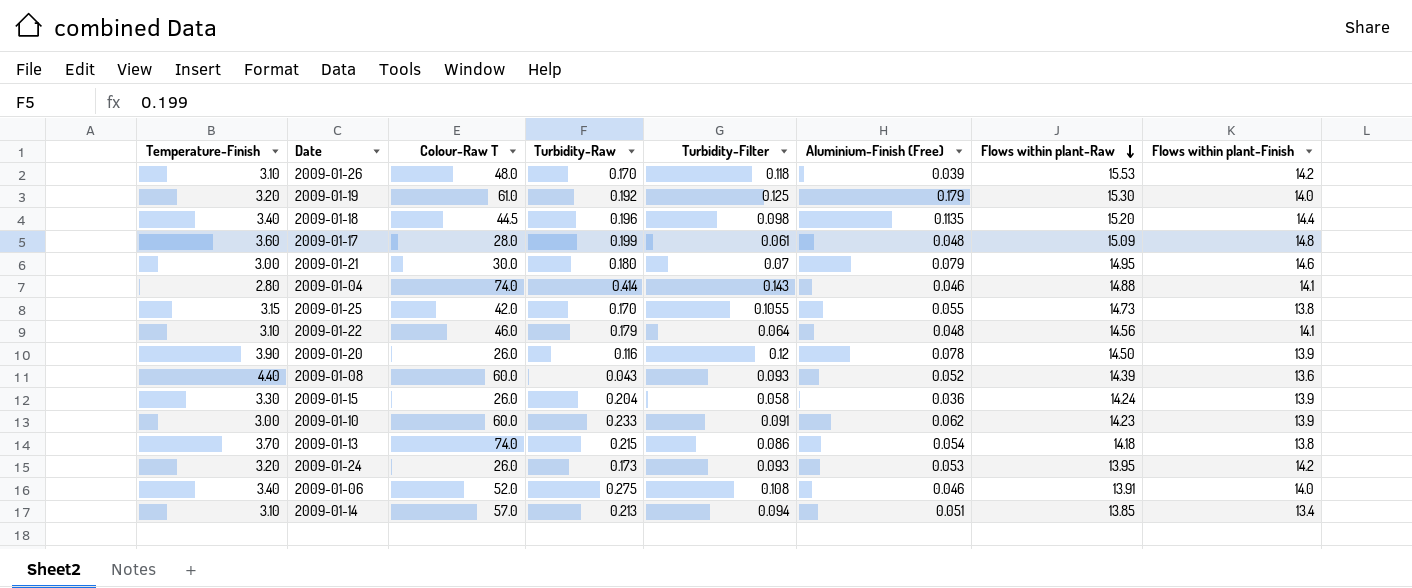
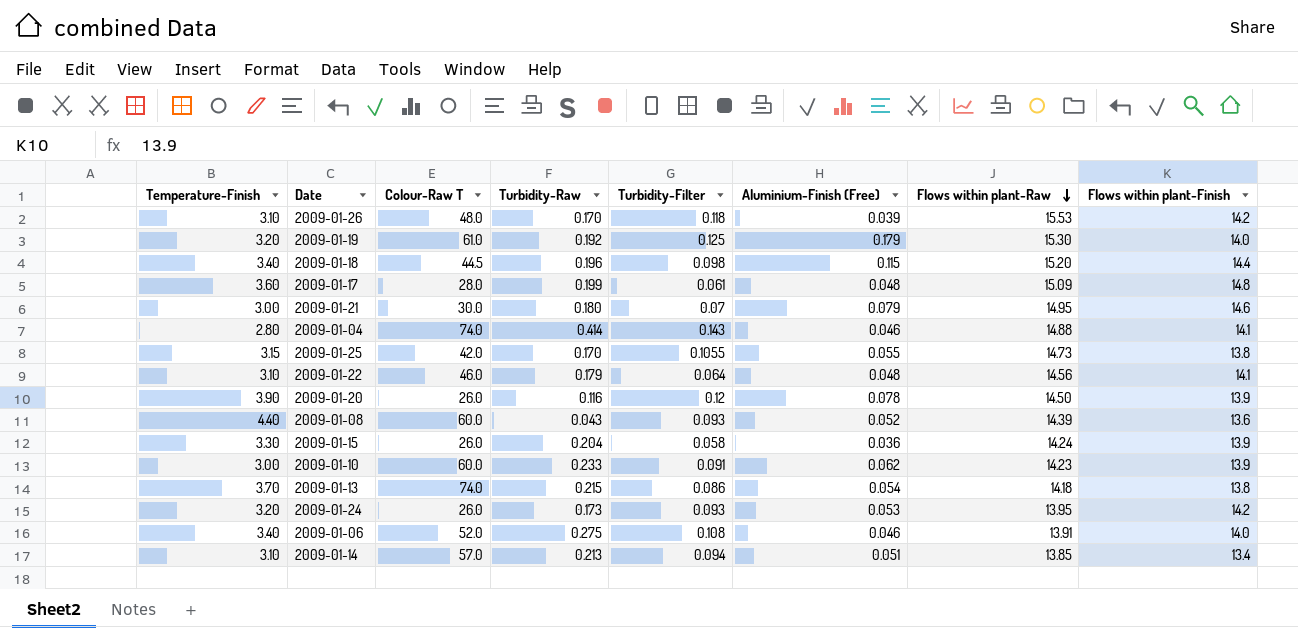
2009-01-18 | Aluminium-Finish (Free): 0.1135 -> 0.115

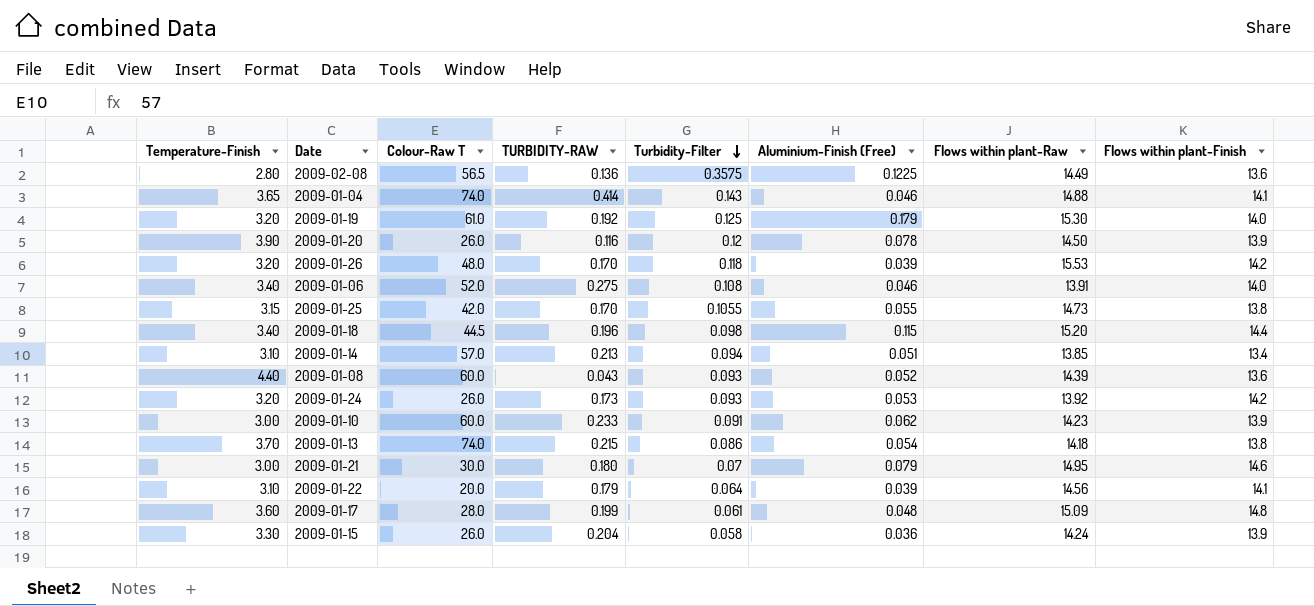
row order: Flows within plant-Raw descending -> Turbidity-Filter descending
column name: Turbidity-Raw -> TURBIDITY-RAW
row 2009-02-08: none -> 2.80 | 56.5 | 0.136 | 0.3575 | 0.1225 | 14.49 | 13.6
2009-01-04 | Temperature-Finish: 2.80 -> 3.65
2009-01-26 | Temperature-Finish: 3.10 -> 3.20
2009-01-24 | Flows within plant-Raw: 13.95 -> 13.92
2009-01-22 | Colour-Raw T: 46.0 -> 20.0
2009-01-22 | Aluminium-Finish (Free): 0.048 -> 0.039

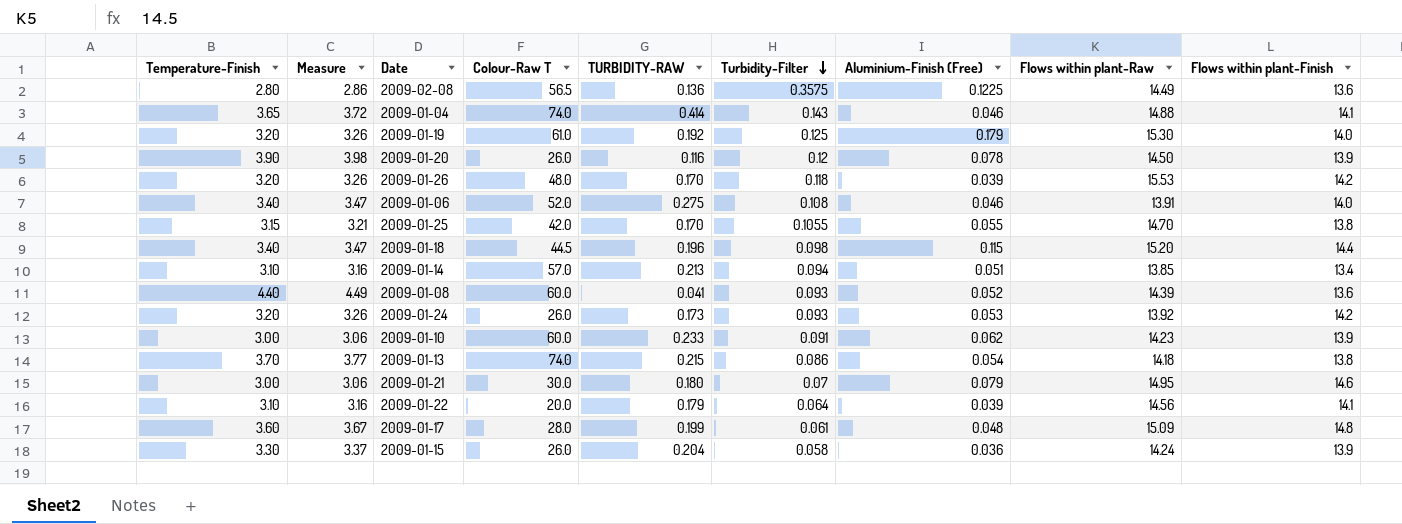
column Measure | formula: none -> [Temperature-Finish] * 1.02
2009-01-25 | Flows within plant-Raw: 14.73 -> 14.70
2009-01-08 | TURBIDITY-RAW: 0.043 -> 0.041

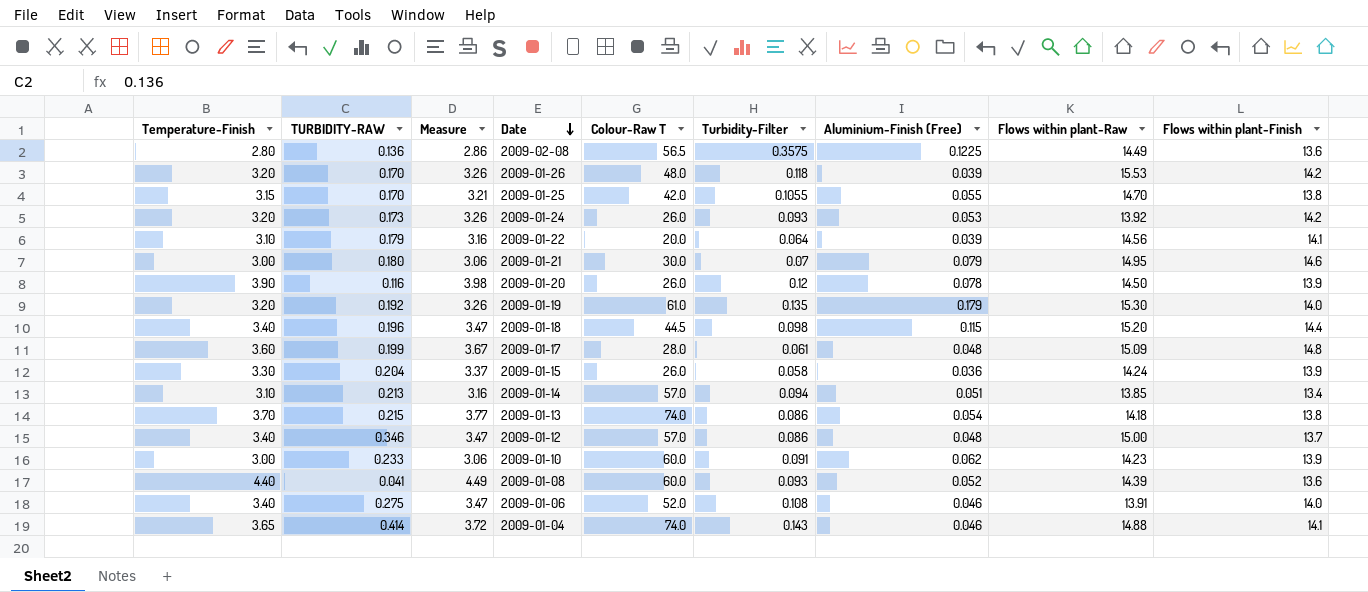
row order: Turbidity-Filter descending -> Date descending
column TURBIDITY-RAW | position: 5 -> 2
2009-01-19 | Turbidity-Filter: 0.125 -> 0.135
row 2009-01-12: none -> 3.40 | 0.346 | 3.47 | 57.0 | 0.086 | 0.048 | 15.00 | 13.7

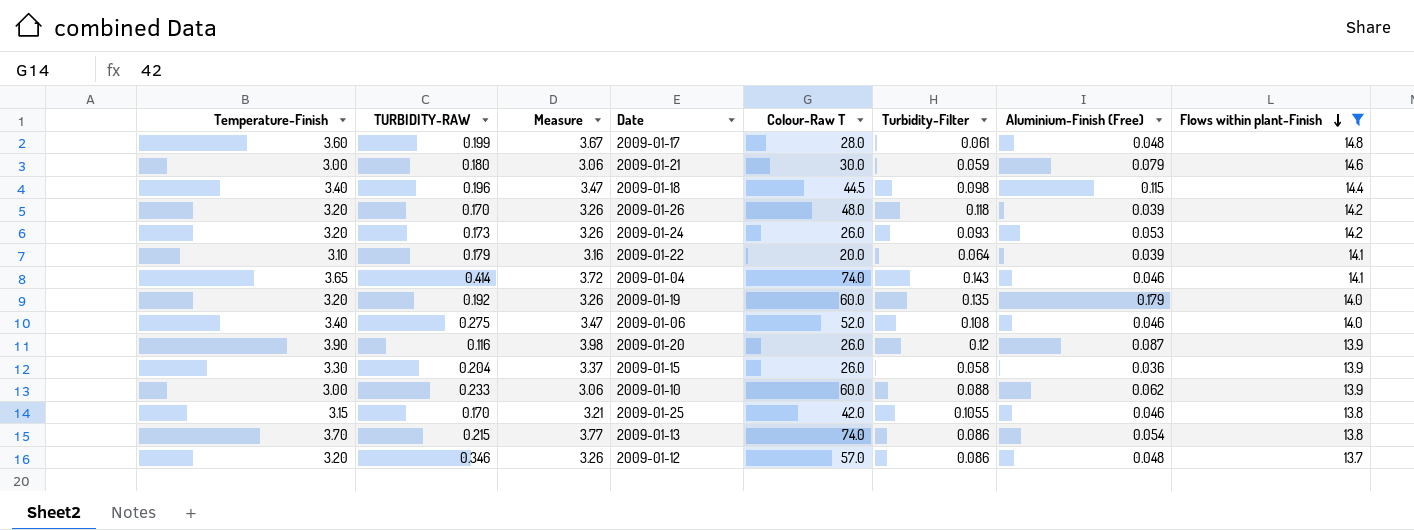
filter: none -> Flows within plant-Finish >= 13.7
row order: Date descending -> Flows within plant-Finish descending
column Flows within plant-Raw | position: 8 -> none
2009-01-21 | Turbidity-Filter: 0.07 -> 0.059
2009-01-19 | Colour-Raw T: 61.0 -> 60.0
2009-01-20 | Aluminium-Finish (Free): 0.078 -> 0.087
2009-01-10 | Turbidity-Filter: 0.091 -> 0.088
2009-01-25 | Aluminium-Finish (Free): 0.055 -> 0.046
2009-01-12 | Temperature-Finish: 3.40 -> 3.20
2009-01-12 | Measure: 3.47 -> 3.26

